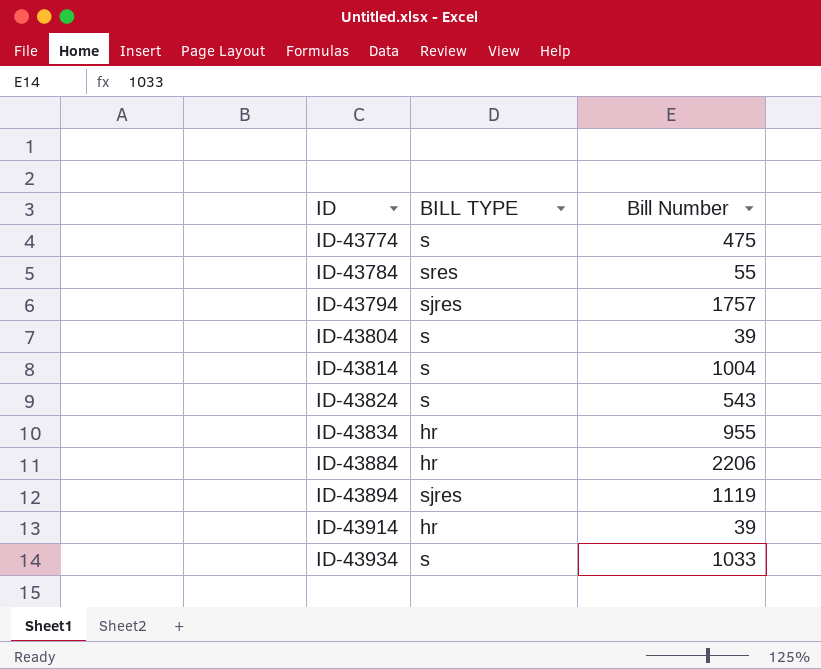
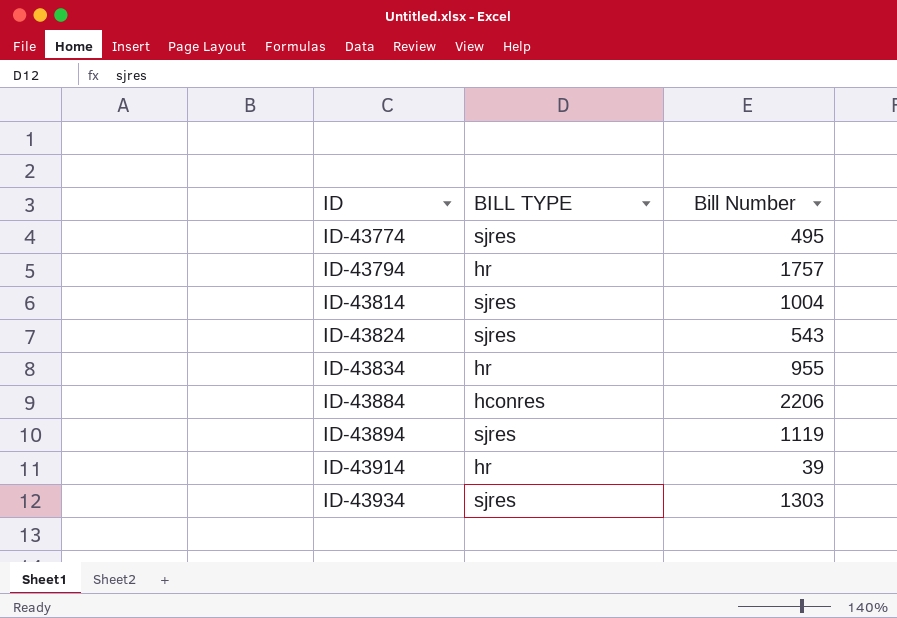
row ID-43784: sres | 55 -> none
row ID-43804: s | 39 -> none
ID-43774 | BILL TYPE: s -> sjres
ID-43774 | Bill Number: 475 -> 495
ID-43794 | BILL TYPE: sjres -> hr
ID-43814 | BILL TYPE: s -> sjres
ID-43824 | BILL TYPE: s -> sjres
ID-43884 | BILL TYPE: hr -> hconres
ID-43934 | BILL TYPE: s -> sjres
ID-43934 | Bill Number: 1033 -> 1303

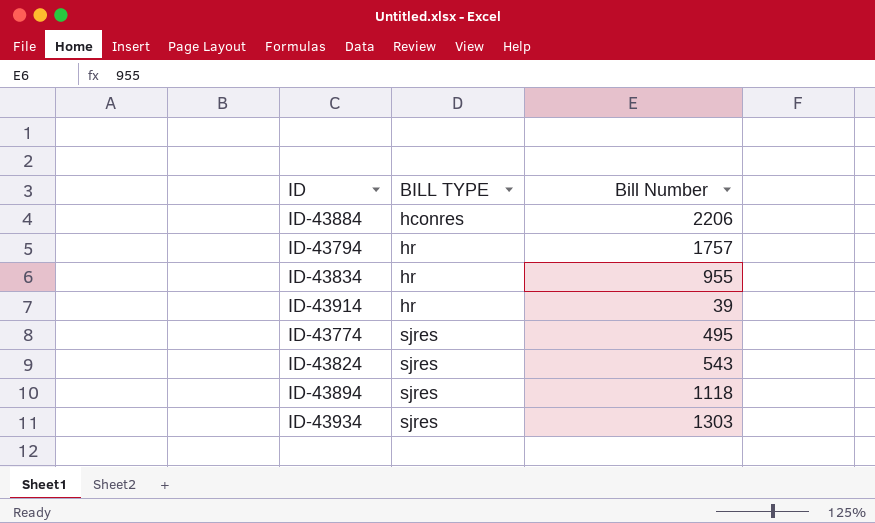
row order: ID ascending -> BILL TYPE ascending
row ID-43814: sjres | 1004 -> none
ID-43894 | Bill Number: 1119 -> 1118

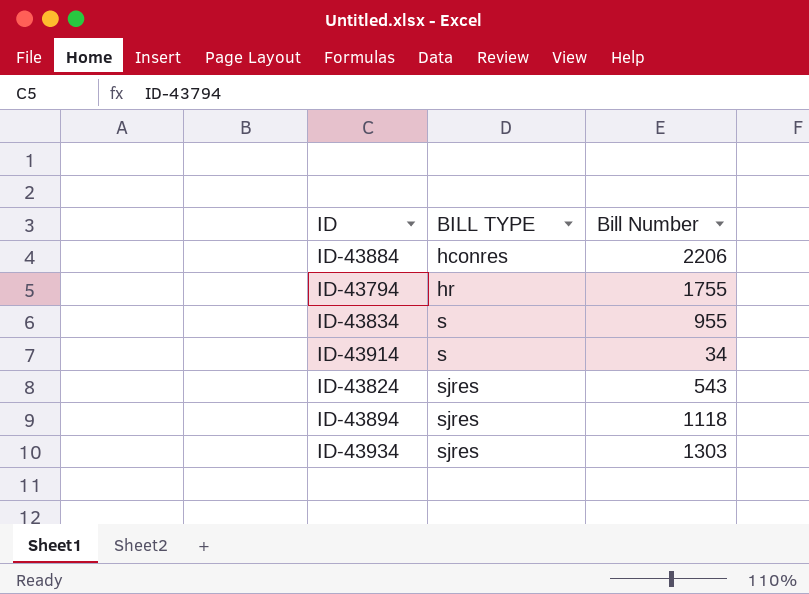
row ID-43774: sjres | 495 -> none
ID-43794 | Bill Number: 1757 -> 1755
ID-43834 | BILL TYPE: hr -> s
ID-43914 | BILL TYPE: hr -> s
ID-43914 | Bill Number: 39 -> 34

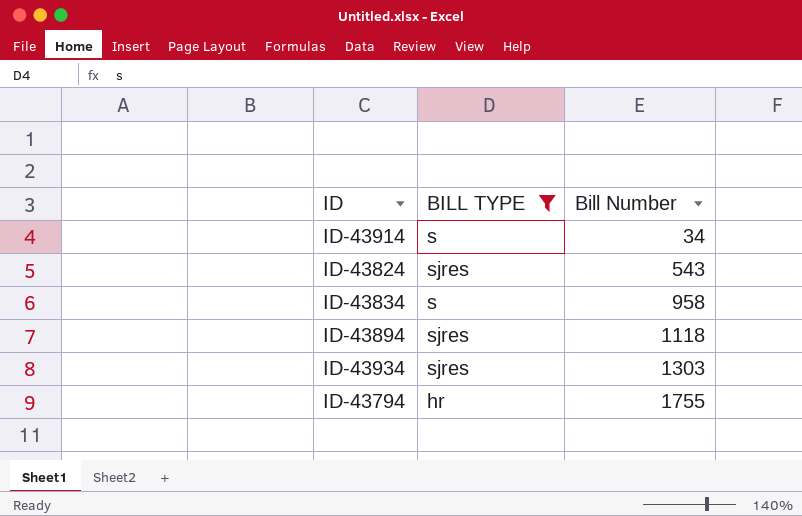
filter: none -> BILL TYPE != hconres
row order: BILL TYPE ascending -> Bill Number ascending
ID-43834 | Bill Number: 955 -> 958

